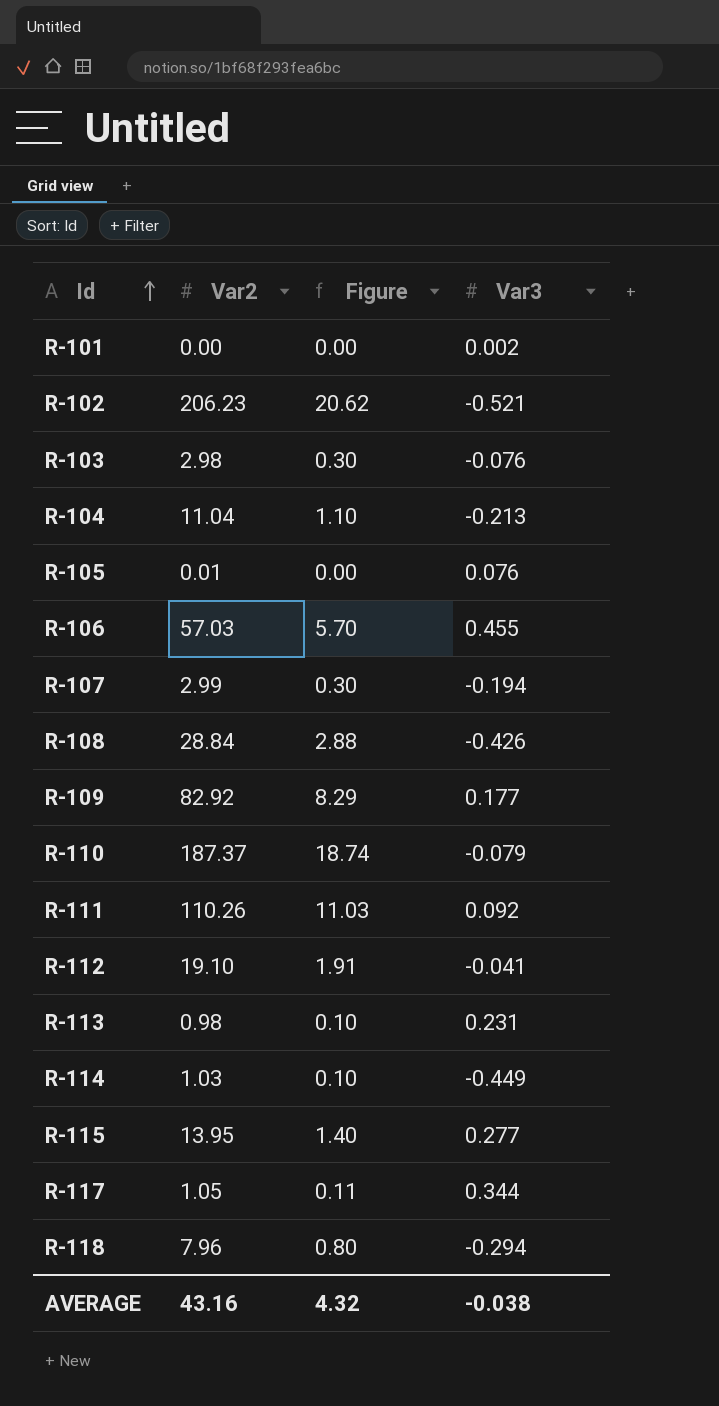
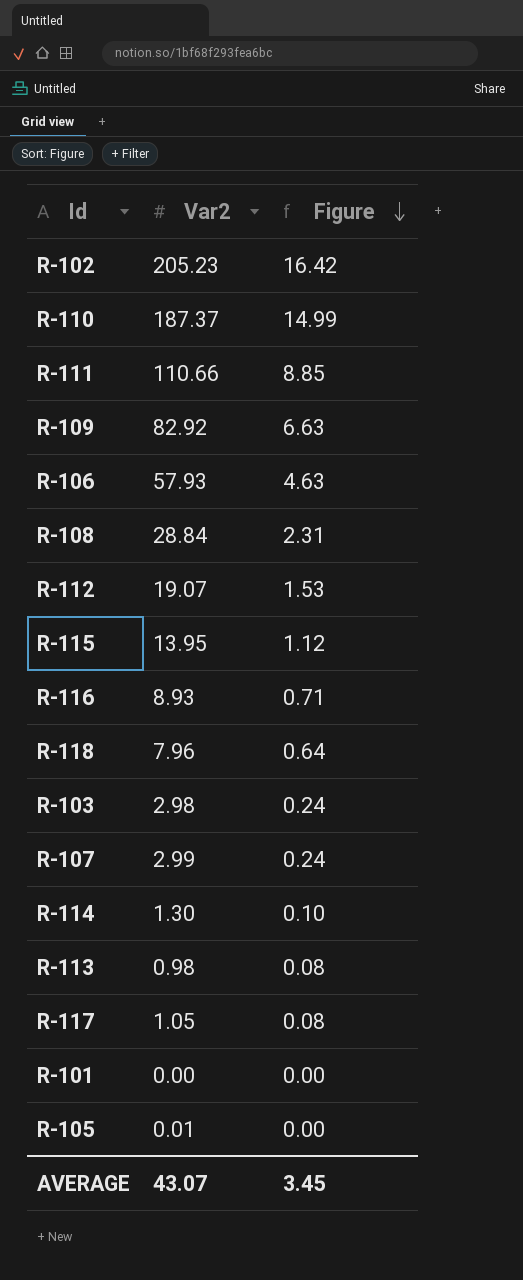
row order: Id ascending -> Figure descending
column Var3 | position: 4 -> none
column Figure | formula: [Var2] * 0.1 -> [Var2] * 0.08
row R-104: 11.04 | 1.10 | -0.213 -> none
R-102 | Var2: 206.23 -> 205.23
R-111 | Var2: 110.26 -> 110.66
R-106 | Var2: 57.03 -> 57.93
R-112 | Var2: 19.10 -> 19.07
row R-116: none -> 8.93 | 0.71
R-114 | Var2: 1.03 -> 1.30
AVERAGE | Var2: 43.16 -> 43.07
AVERAGE | Figure: 4.32 -> 3.45

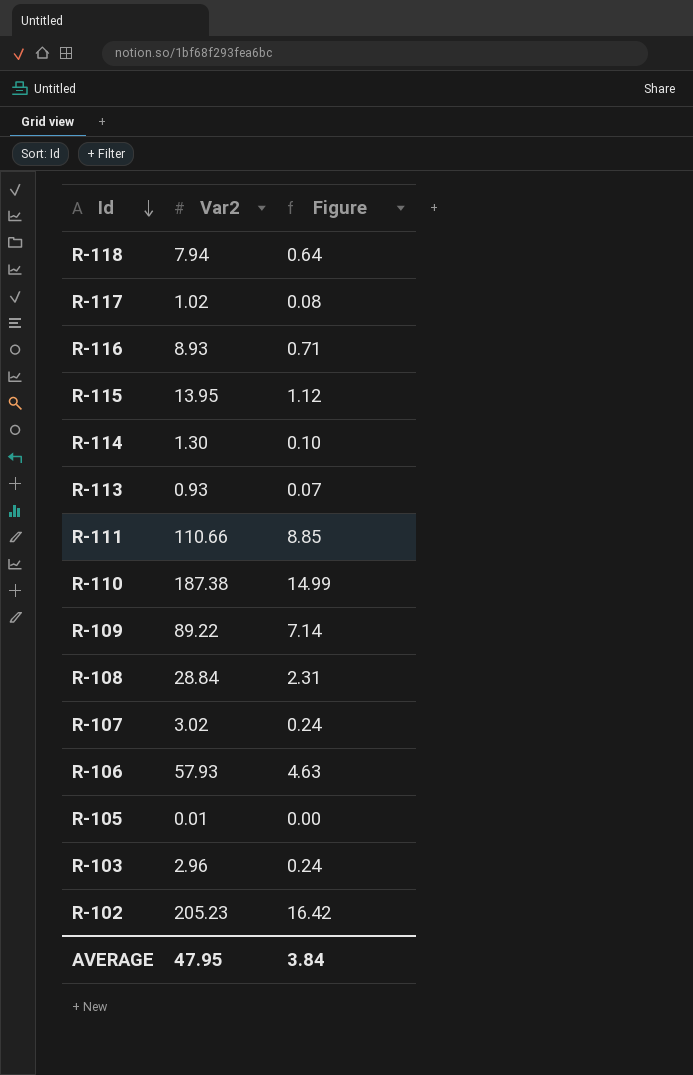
row order: Figure descending -> Id descending
row R-112: 19.07 | 1.53 -> none
row R-101: 0.00 | 0.00 -> none
R-118 | Var2: 7.96 -> 7.94
R-117 | Var2: 1.05 -> 1.02
R-113 | Var2: 0.98 -> 0.93
R-113 | Figure: 0.08 -> 0.07
R-110 | Var2: 187.37 -> 187.38
R-109 | Var2: 82.92 -> 89.22
R-109 | Figure: 6.63 -> 7.14
R-107 | Var2: 2.99 -> 3.02
R-103 | Var2: 2.98 -> 2.96
AVERAGE | Var2: 43.07 -> 47.95
AVERAGE | Figure: 3.45 -> 3.84

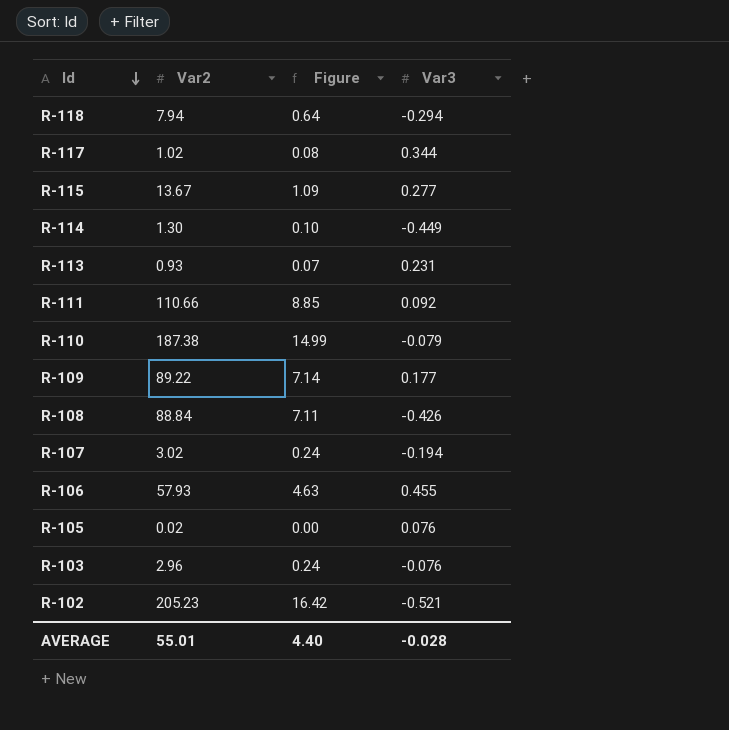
column Var3 | position: none -> 4
row R-116: 8.93 | 0.71 -> none
R-115 | Var2: 13.95 -> 13.67
R-115 | Figure: 1.12 -> 1.09
R-108 | Var2: 28.84 -> 88.84
R-108 | Figure: 2.31 -> 7.11
R-105 | Var2: 0.01 -> 0.02
AVERAGE | Var2: 47.95 -> 55.01
AVERAGE | Figure: 3.84 -> 4.40

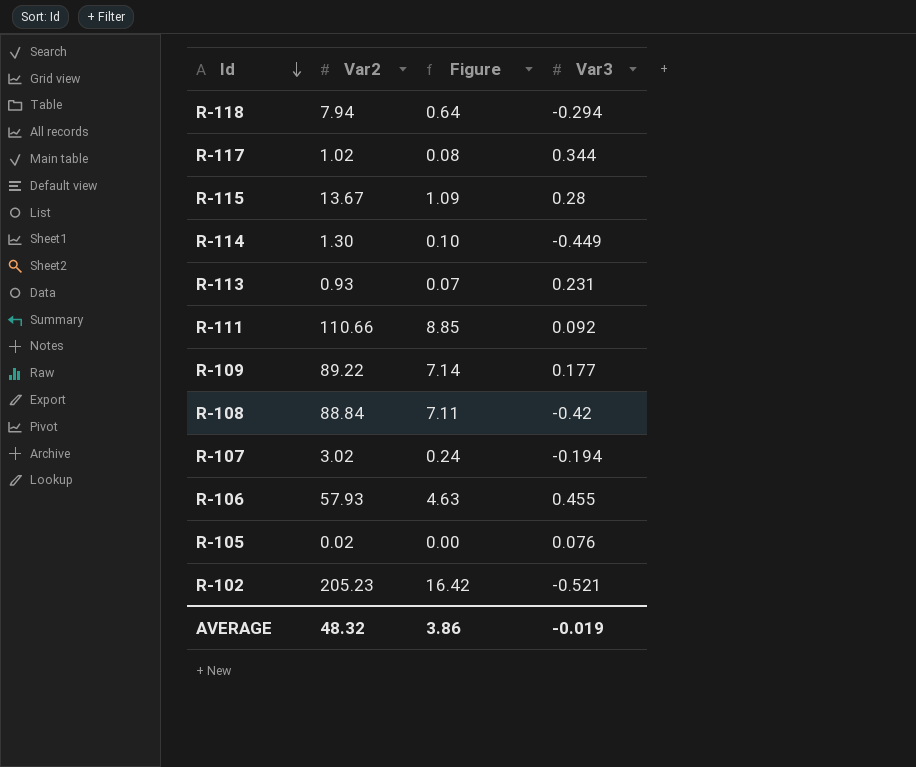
row R-110: 187.38 | 14.99 | -0.079 -> none
row R-103: 2.96 | 0.24 | -0.076 -> none
R-115 | Var3: 0.277 -> 0.28
R-108 | Var3: -0.426 -> -0.42
AVERAGE | Var2: 55.01 -> 48.32
AVERAGE | Figure: 4.40 -> 3.86
AVERAGE | Var3: -0.028 -> -0.019

